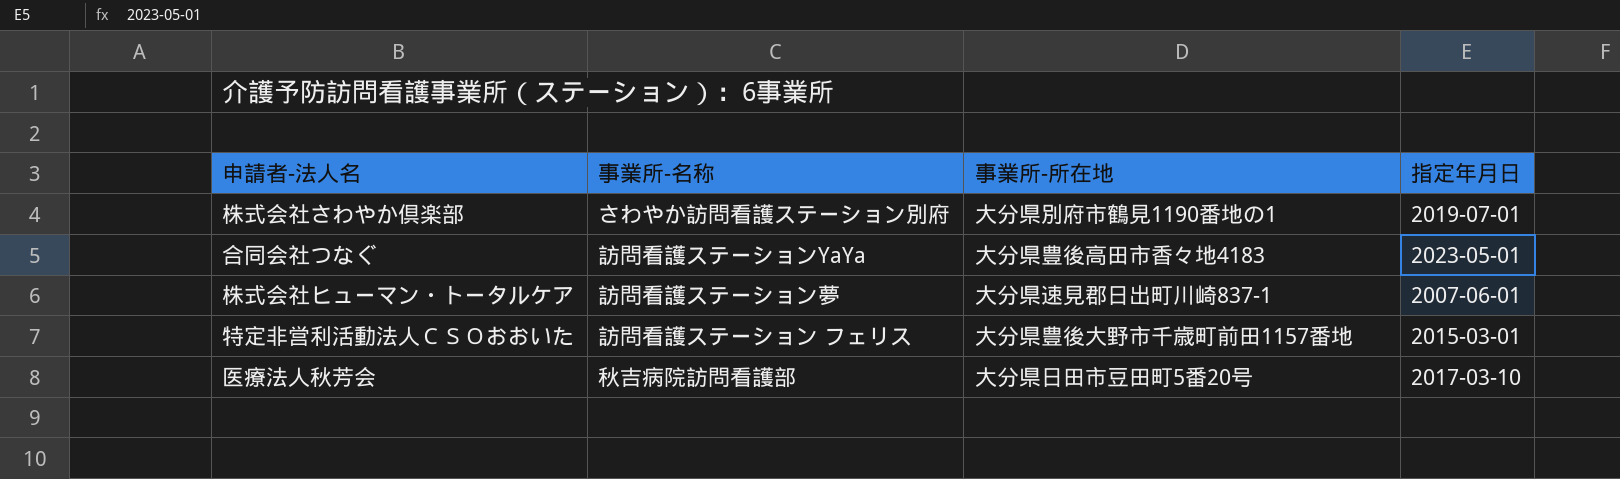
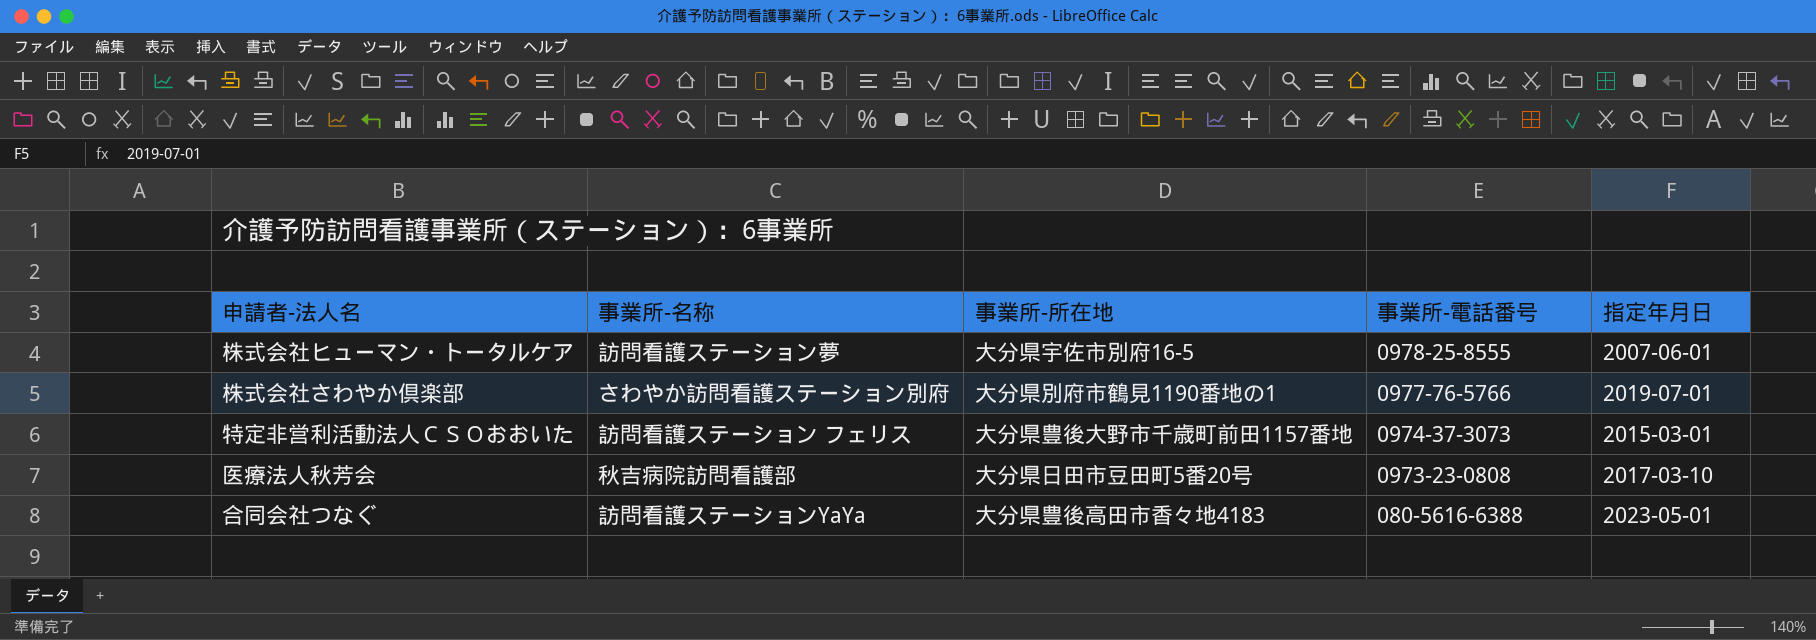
row order: none -> 事業所-電話番号 descending
column 事業所-電話番号 | position: none -> 4
株式会社ヒューマン・トータルケア | 事業所-所在地: 大分県速見郡日出町川崎837-1 -> 大分県宇佐市別府16-5

